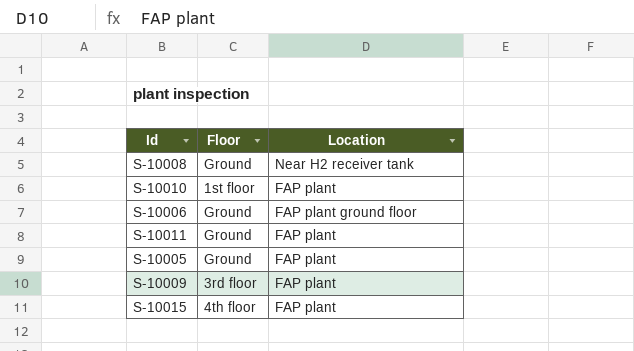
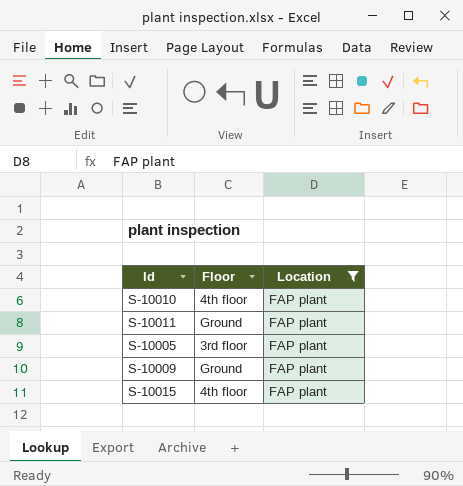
filter: none -> Location = FAP plant
S-10010 | Floor: 1st floor -> 4th floor
S-10005 | Floor: Ground -> 3rd floor
S-10009 | Floor: 3rd floor -> Ground

